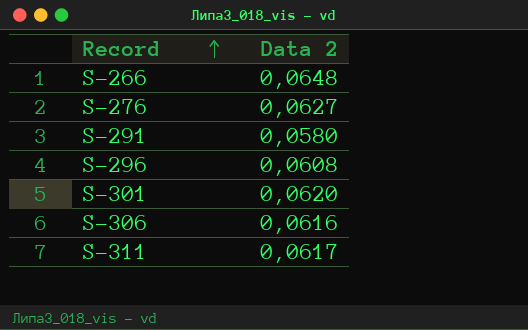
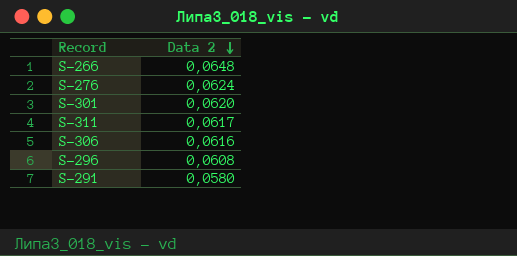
row order: Record ascending -> Data 2 descending
S-276 | Data 2: 0,0627 -> 0,0624

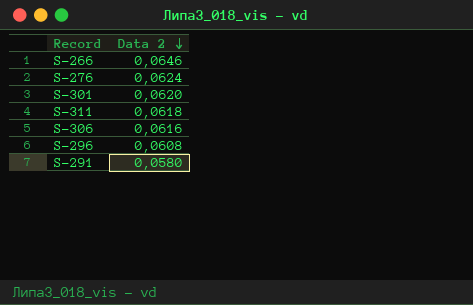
S-266 | Data 2: 0,0648 -> 0,0646
S-311 | Data 2: 0,0617 -> 0,0618

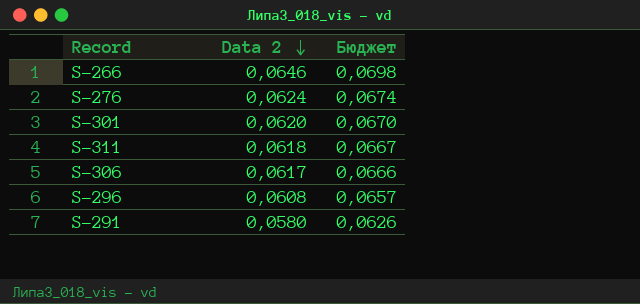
column Бюджет | formula: none -> [Data 2] * 1,08
S-306 | Data 2: 0,0616 -> 0,0617

